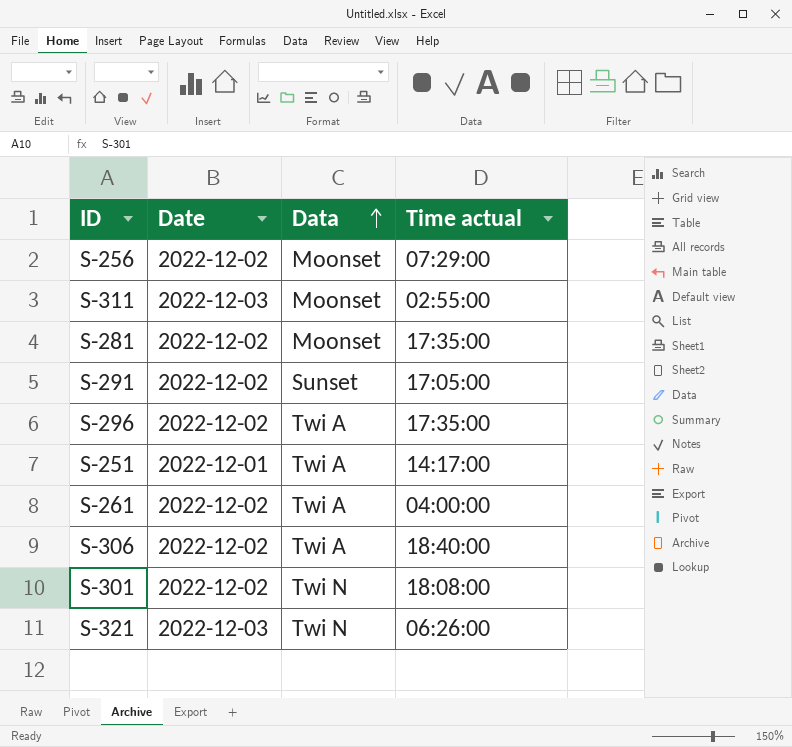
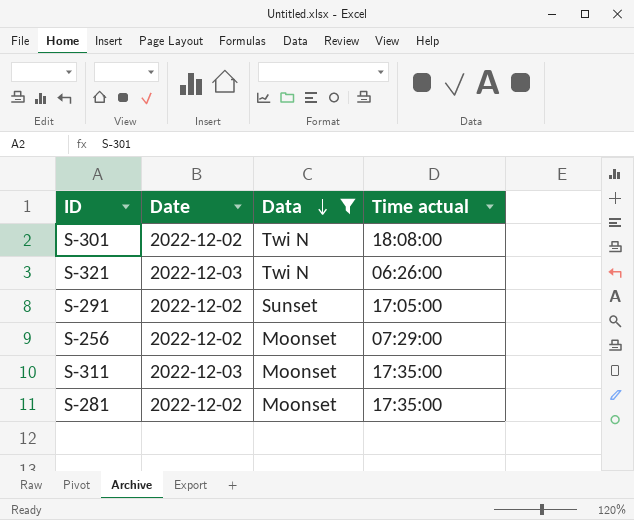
filter: none -> Data != Twi A
row order: Data ascending -> Data descending
S-311 | Time actual: 02:55:00 -> 17:35:00

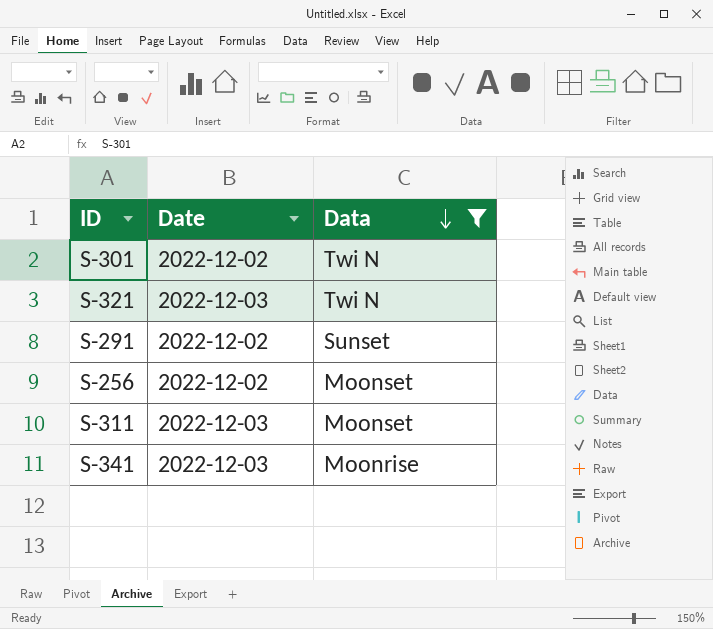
column Time actual | position: 4 -> none
row S-281: 2022-12-02 | Moonset | 17:35:00 -> none
row S-341: none -> 2022-12-03 | Moonrise

